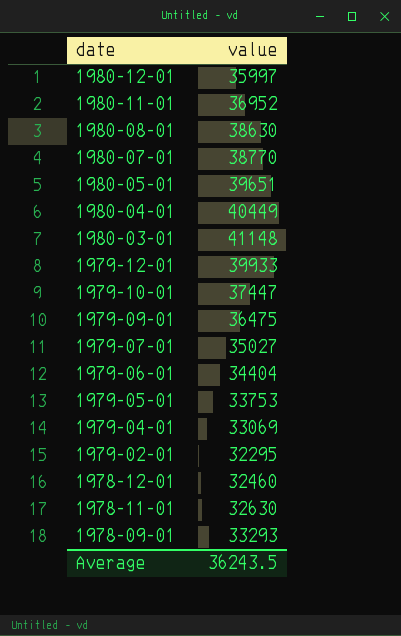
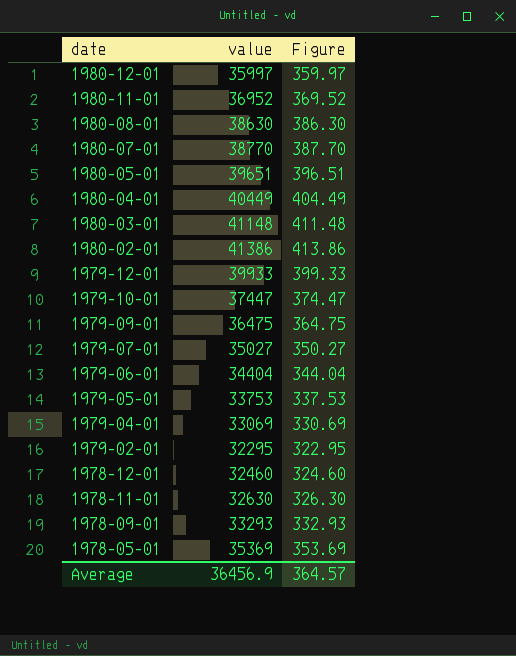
column Figure | formula: none -> [value] * 0.01
row 1980-02-01: none -> 41386 | 413.86
row 1978-05-01: none -> 35369 | 353.69
Average | value: 36243.5 -> 36456.9

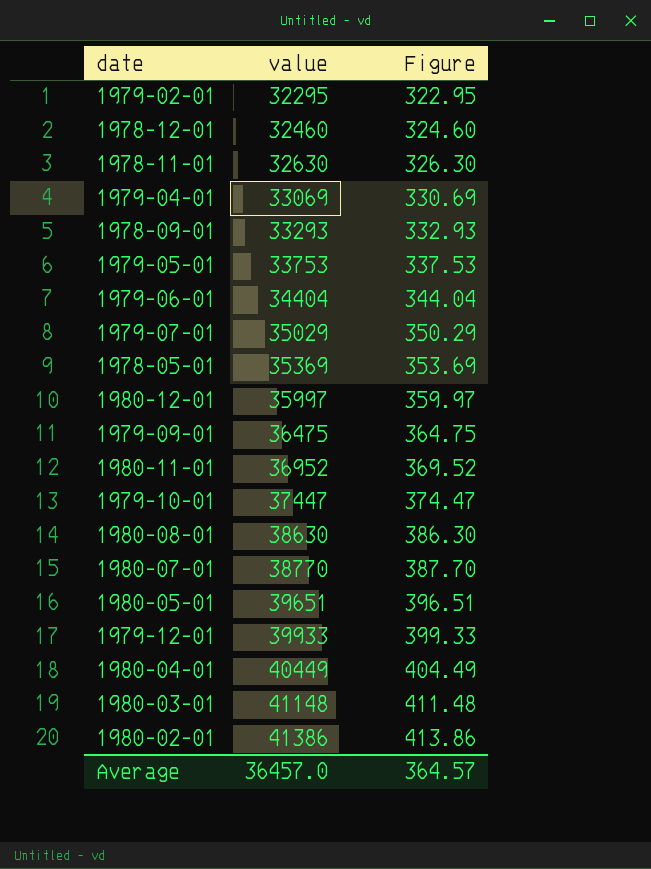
row order: date descending -> value ascending
1979-07-01 | value: 35027 -> 35029
1979-07-01 | Figure: 350.27 -> 350.29
Average | value: 36456.9 -> 36457.0

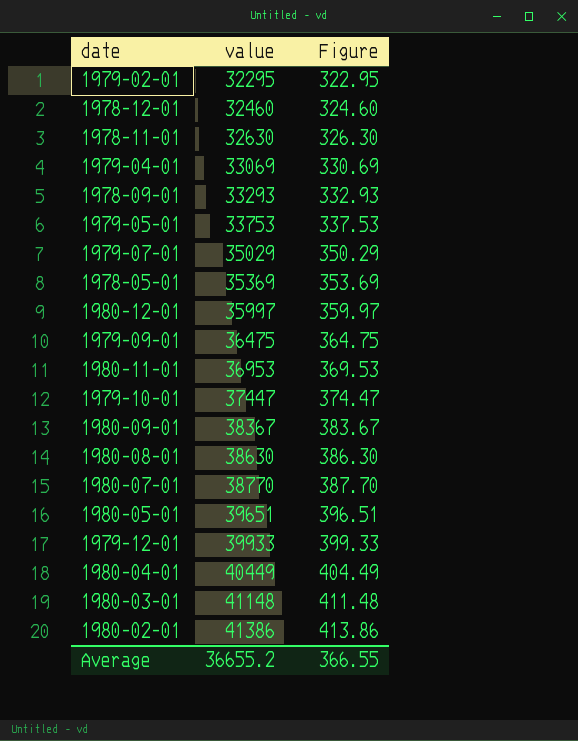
row 1979-06-01: 34404 | 344.04 -> none
1980-11-01 | value: 36952 -> 36953
1980-11-01 | Figure: 369.52 -> 369.53
row 1980-09-01: none -> 38367 | 383.67
Average | value: 36457.0 -> 36655.2
Average | Figure: 364.57 -> 366.55

